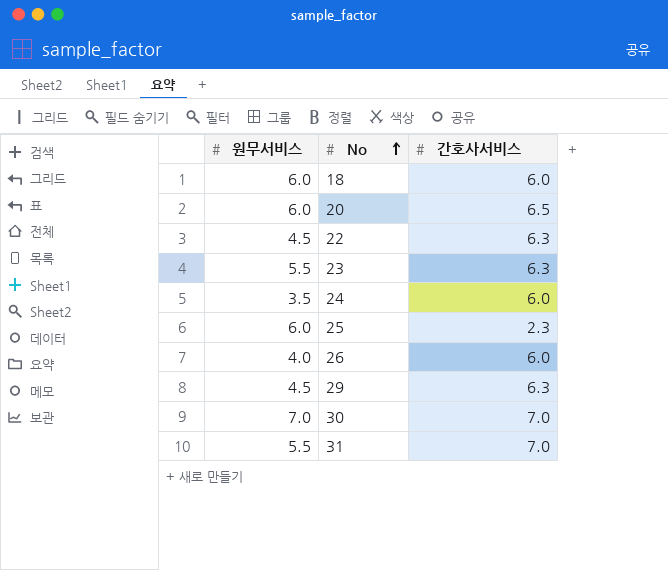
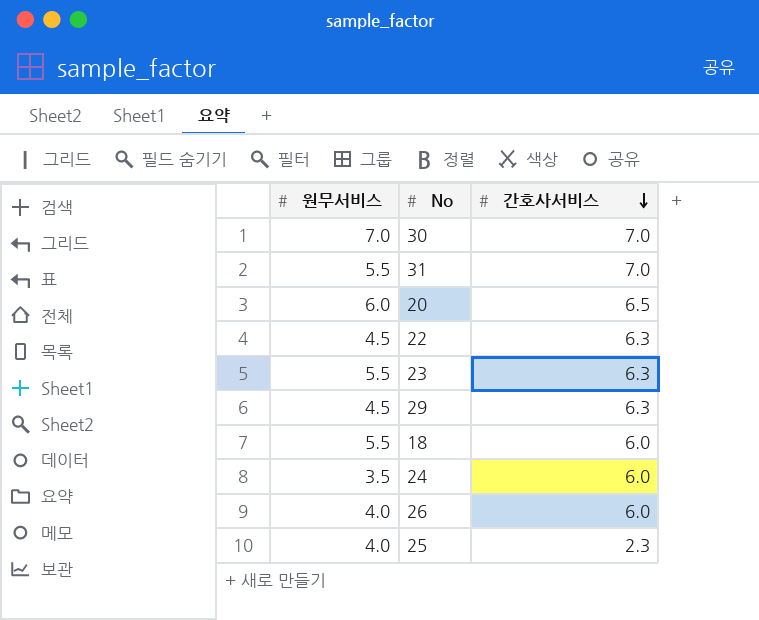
row order: No ascending -> 간호사서비스 descending
18 | 원무서비스: 6.0 -> 5.5
25 | 원무서비스: 6.0 -> 4.0

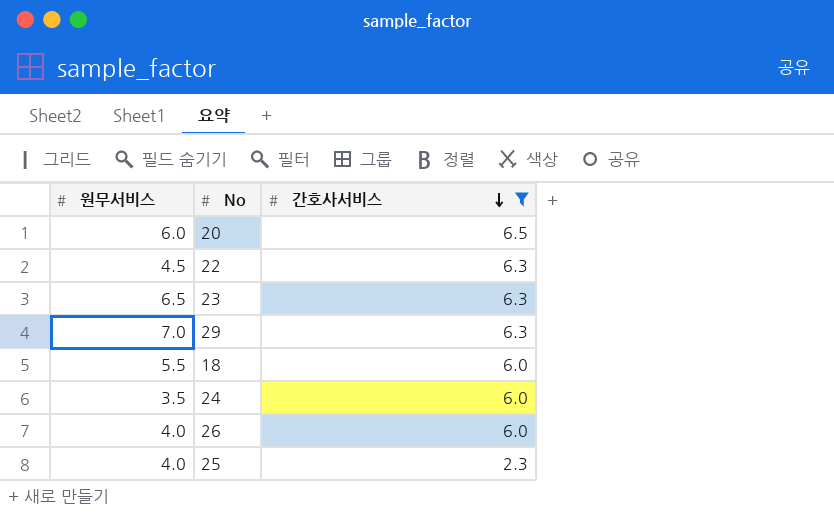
filter: none -> 간호사서비스 != 7.0
23 | 원무서비스: 5.5 -> 6.5
29 | 원무서비스: 4.5 -> 7.0

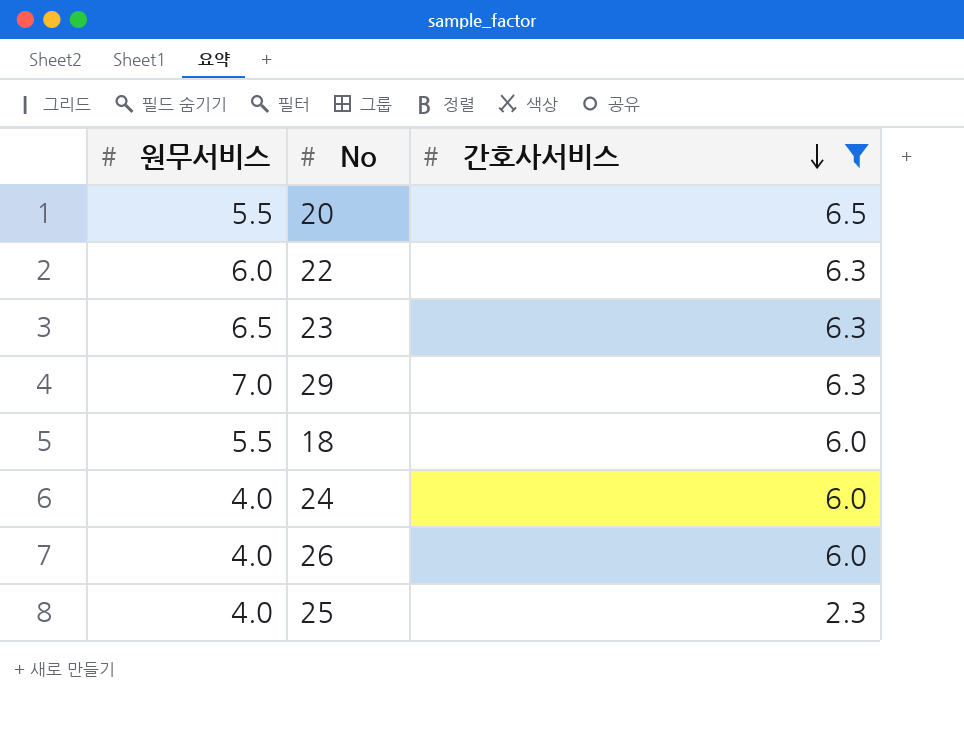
20 | 원무서비스: 6.0 -> 5.5
22 | 원무서비스: 4.5 -> 6.0
24 | 원무서비스: 3.5 -> 4.0

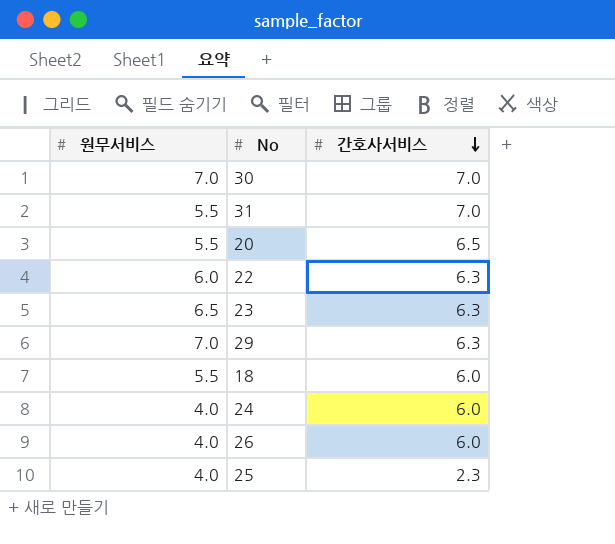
filter: 간호사서비스 != 7.0 -> none

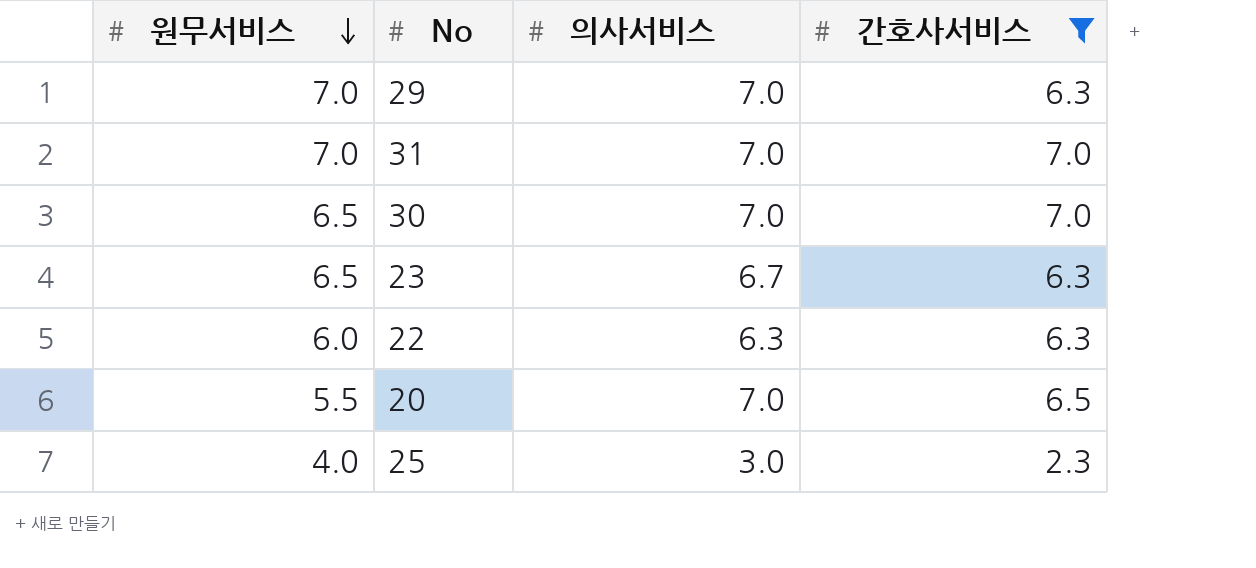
filter: none -> 간호사서비스 != 6.0
row order: 간호사서비스 descending -> 원무서비스 descending
column 의사서비스 | position: none -> 3
31 | 원무서비스: 5.5 -> 7.0
30 | 원무서비스: 7.0 -> 6.5

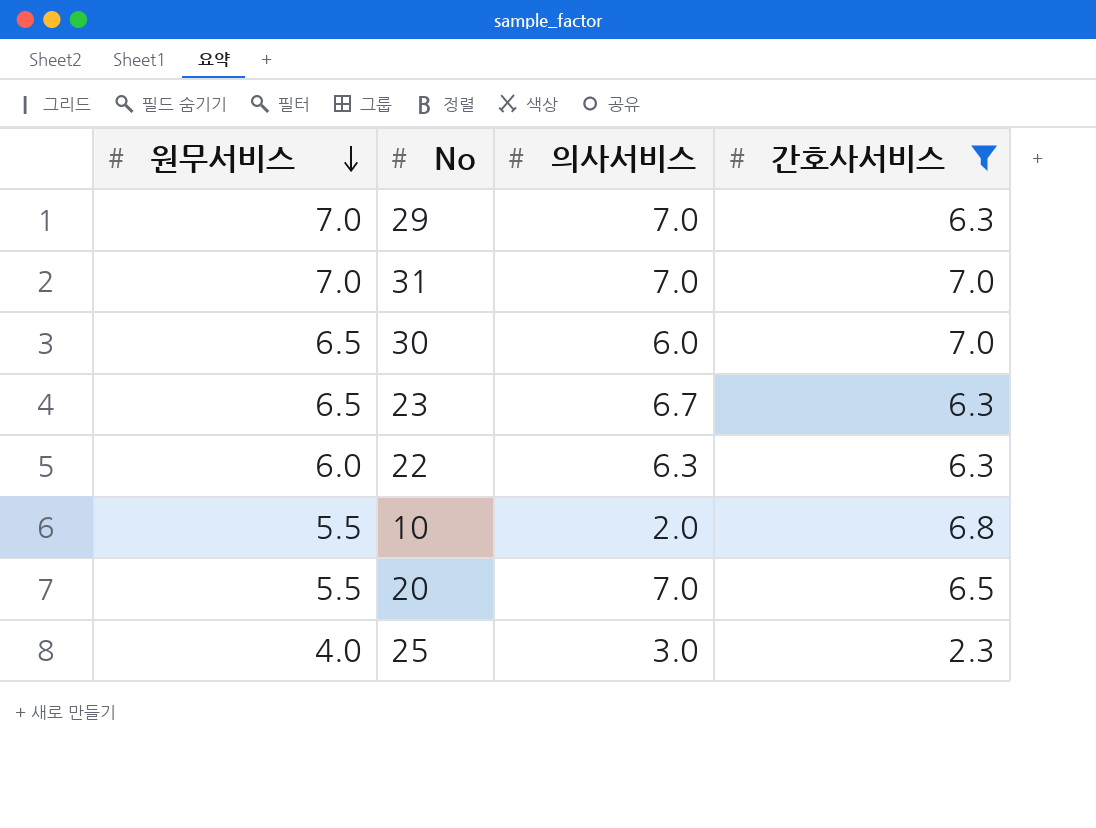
30 | 의사서비스: 7.0 -> 6.0
row 10: none -> 5.5 | 2.0 | 6.8

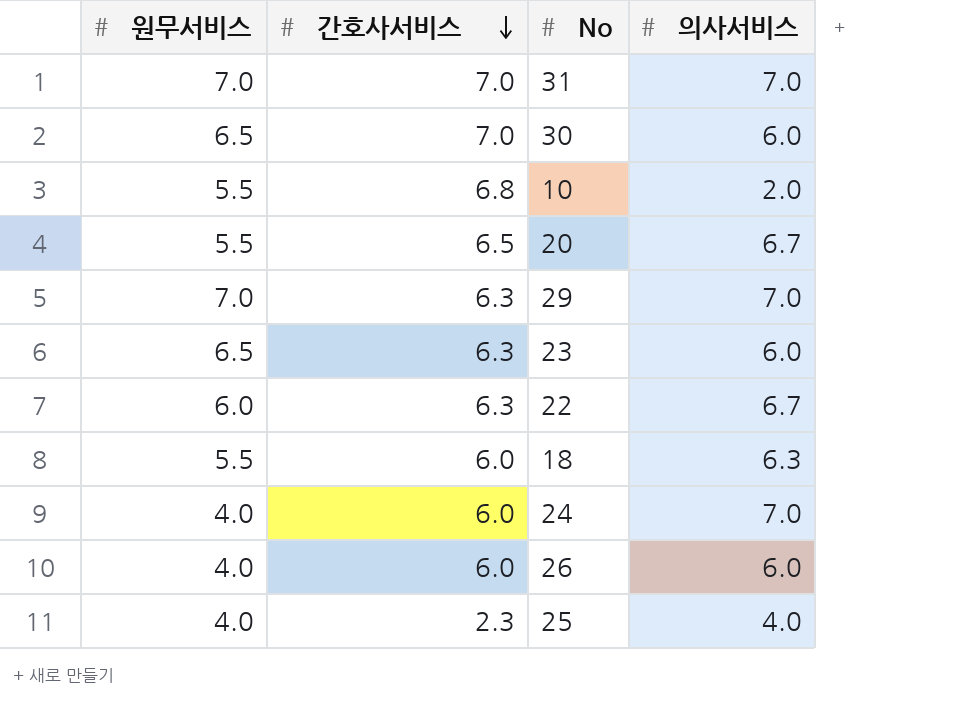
filter: 간호사서비스 != 6.0 -> none
row order: 원무서비스 descending -> 간호사서비스 descending
column 간호사서비스 | position: 4 -> 2
20 | 의사서비스: 7.0 -> 6.7
23 | 의사서비스: 6.7 -> 6.0
22 | 의사서비스: 6.3 -> 6.7
25 | 의사서비스: 3.0 -> 4.0

